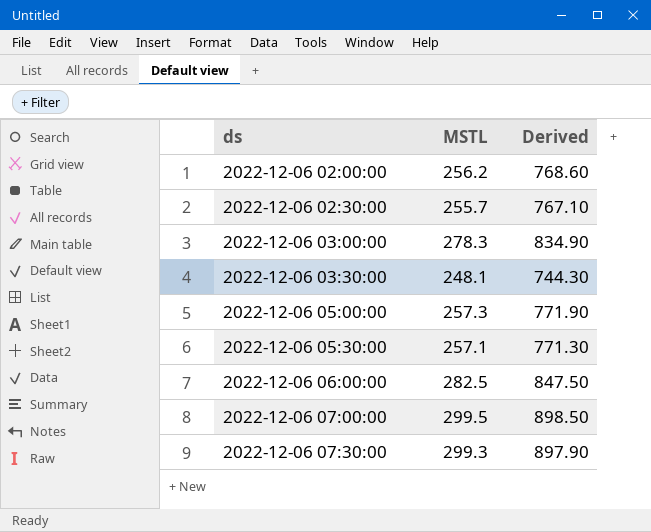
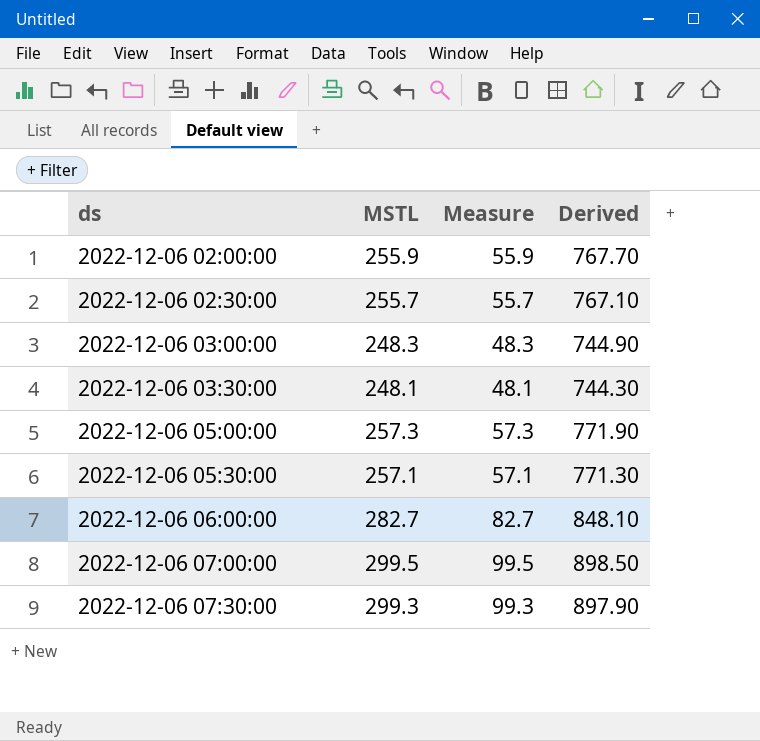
column Measure | formula: none -> [MSTL] - 200
2022-12-06 02:00:00 | MSTL: 256.2 -> 255.9
2022-12-06 02:00:00 | Derived: 768.60 -> 767.70
2022-12-06 03:00:00 | MSTL: 278.3 -> 248.3
2022-12-06 03:00:00 | Derived: 834.90 -> 744.90
2022-12-06 06:00:00 | MSTL: 282.5 -> 282.7
2022-12-06 06:00:00 | Derived: 847.50 -> 848.10

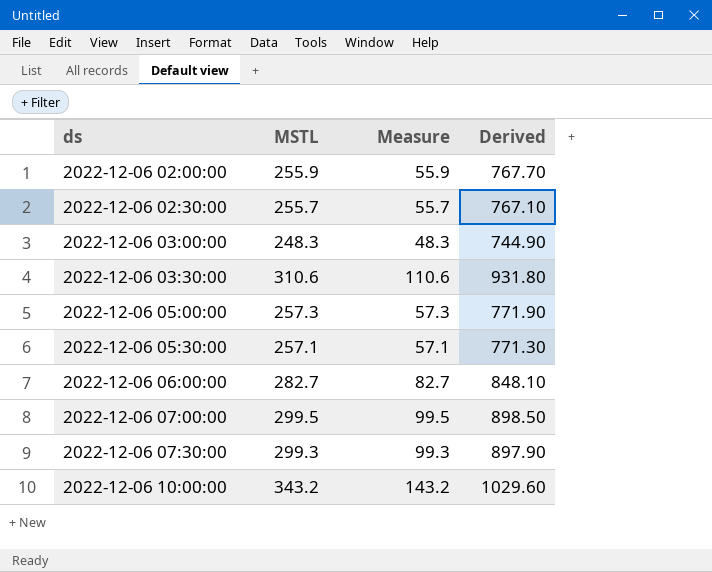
2022-12-06 03:30:00 | MSTL: 248.1 -> 310.6
2022-12-06 03:30:00 | Measure: 48.1 -> 110.6
2022-12-06 03:30:00 | Derived: 744.30 -> 931.80
row 2022-12-06 10:00:00: none -> 343.2 | 143.2 | 1029.60

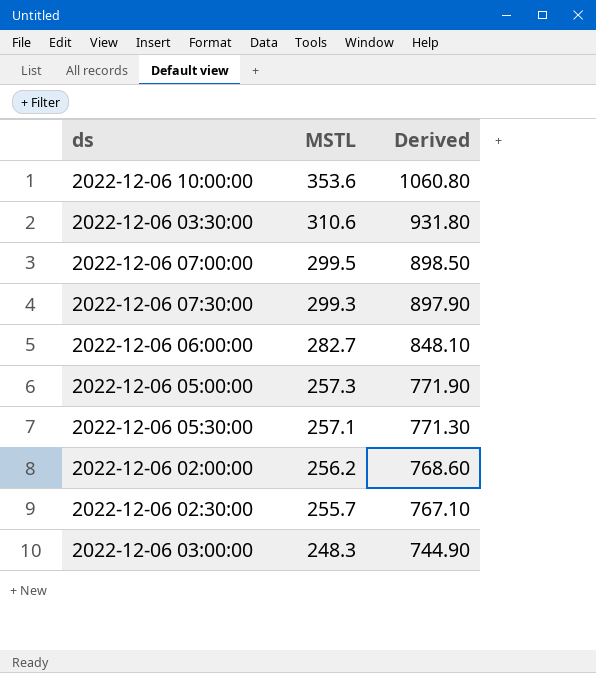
row order: ds ascending -> MSTL descending
column Measure | formula: [MSTL] - 200 -> none
2022-12-06 10:00:00 | MSTL: 343.2 -> 353.6
2022-12-06 10:00:00 | Derived: 1029.60 -> 1060.80
2022-12-06 02:00:00 | MSTL: 255.9 -> 256.2
2022-12-06 02:00:00 | Derived: 767.70 -> 768.60

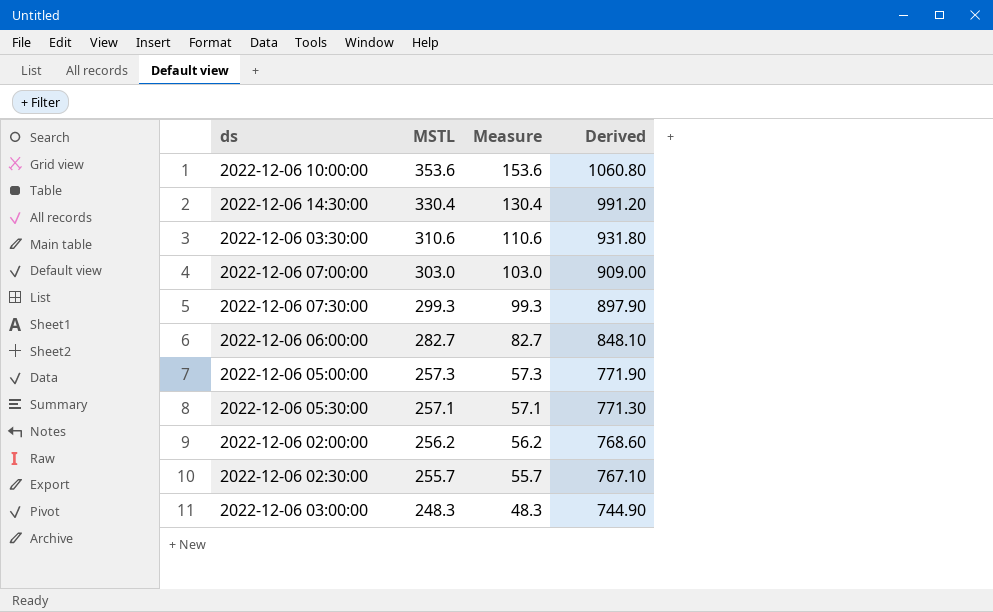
column Measure | formula: none -> [MSTL] - 200
row 2022-12-06 14:30:00: none -> 330.4 | 130.4 | 991.20
2022-12-06 07:00:00 | MSTL: 299.5 -> 303.0
2022-12-06 07:00:00 | Derived: 898.50 -> 909.00

